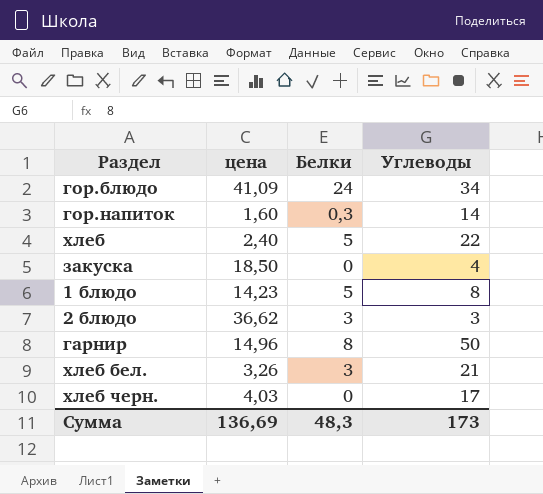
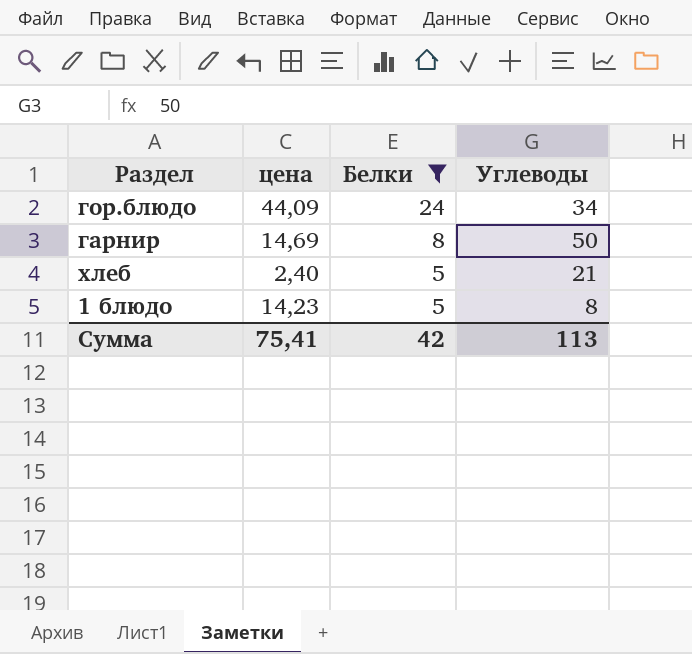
filter: none -> Белки >= 5
row order: none -> Белки descending
гор.блюдо | цена: 41,09 -> 44,09
гарнир | цена: 14,96 -> 14,69
хлеб | Углеводы: 22 -> 21
Сумма | цена: 136,69 -> 75,41
Сумма | Белки: 48,3 -> 42
Сумма | Углеводы: 173 -> 113

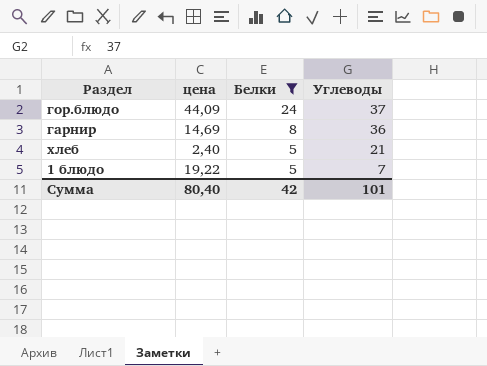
гор.блюдо | Углеводы: 34 -> 37
гарнир | Углеводы: 50 -> 36
1 блюдо | цена: 14,23 -> 19,22
1 блюдо | Углеводы: 8 -> 7
Сумма | цена: 75,41 -> 80,40
Сумма | Углеводы: 113 -> 101

